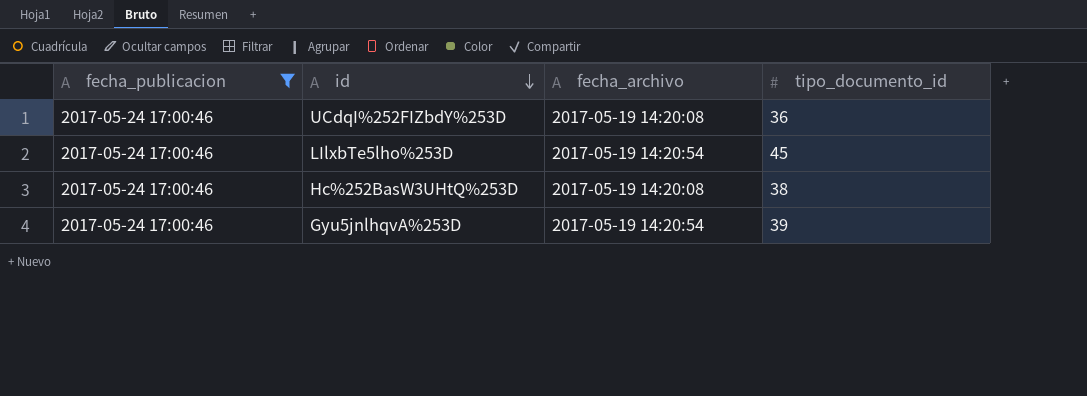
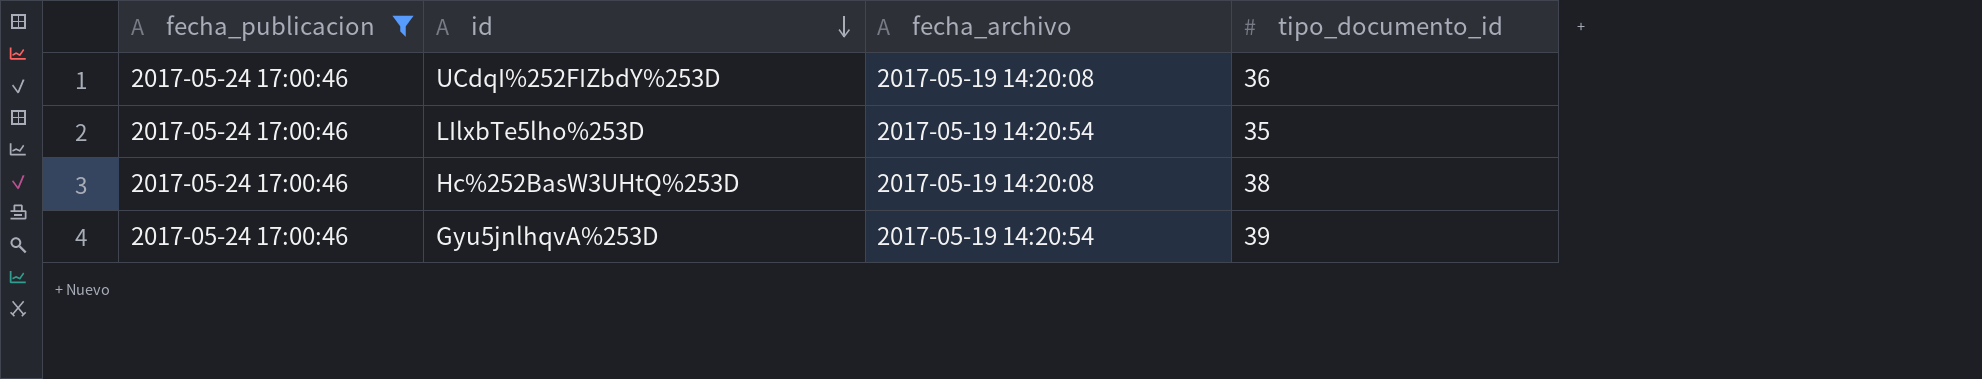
LIlxbTe5lho%253D | tipo_documento_id: 45 -> 35

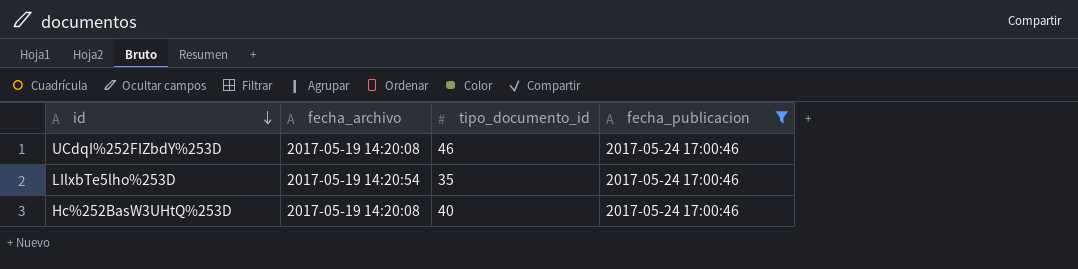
column fecha_publicacion | position: 1 -> 4
row Gyu5jnlhqvA%253D: 2017-05-24 17:00:46 | 2017-05-19 14:20:54 | 39 -> none
UCdqI%252FIZbdY%253D | tipo_documento_id: 36 -> 46
Hc%252BasW3UHtQ%253D | tipo_documento_id: 38 -> 40

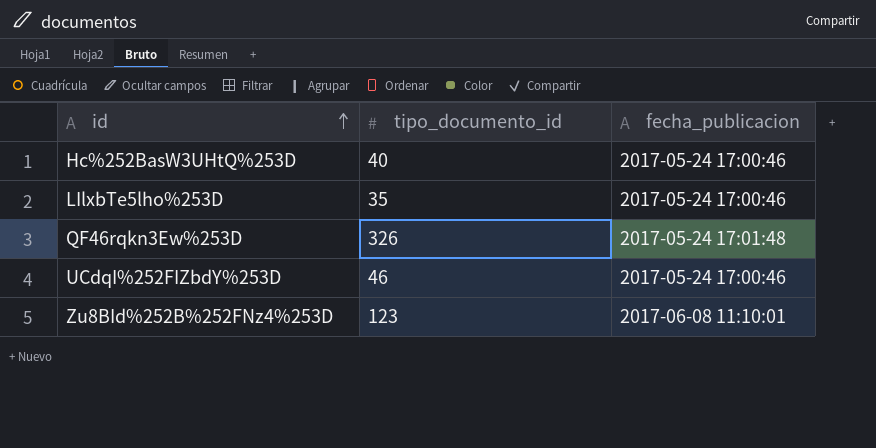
filter: fecha_publicacion = 2017-05-24 17:00:46 -> none
row order: id descending -> id ascending
column fecha_archivo | position: 2 -> none

